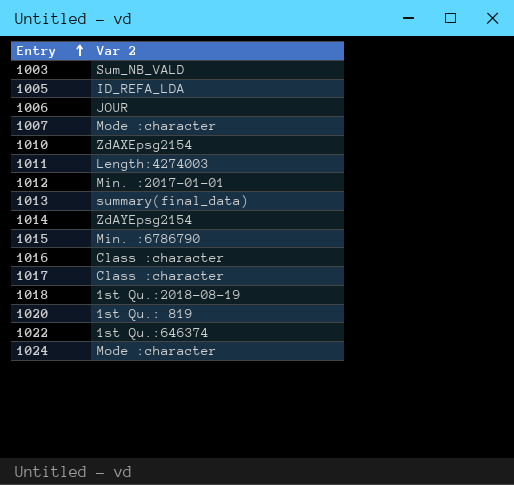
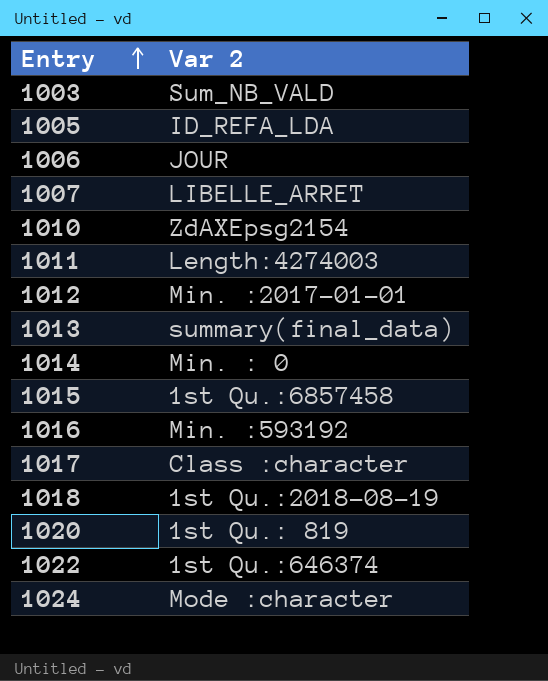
1007 | Var 2: Mode :character -> LIBELLE_ARRET
1014 | Var 2: ZdAYEpsg2154 -> Min. : 0
1015 | Var 2: Min. :6786790 -> 1st Qu.:6857458
1016 | Var 2: Class :character -> Min. :593192

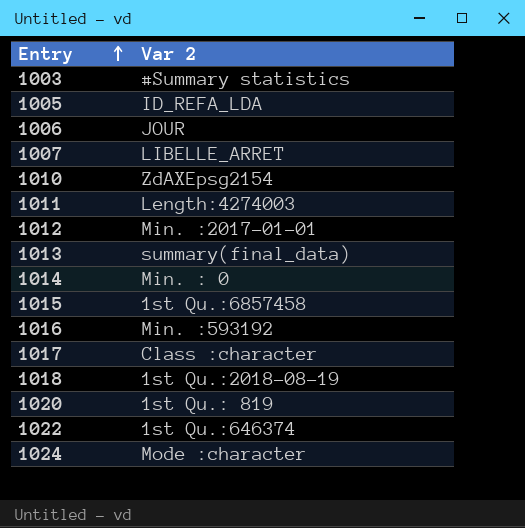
1003 | Var 2: Sum_NB_VALD -> #Summary statistics

